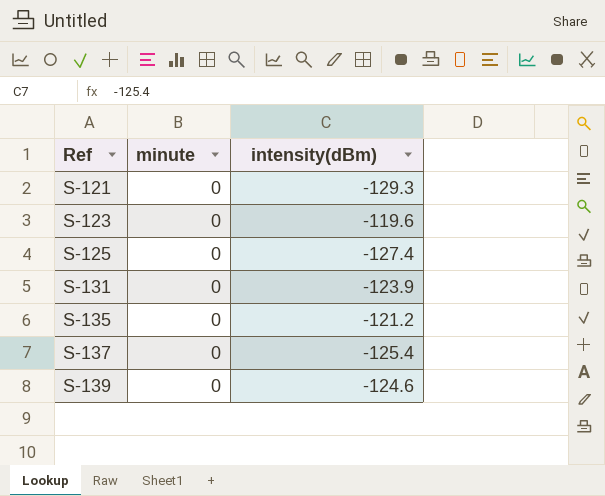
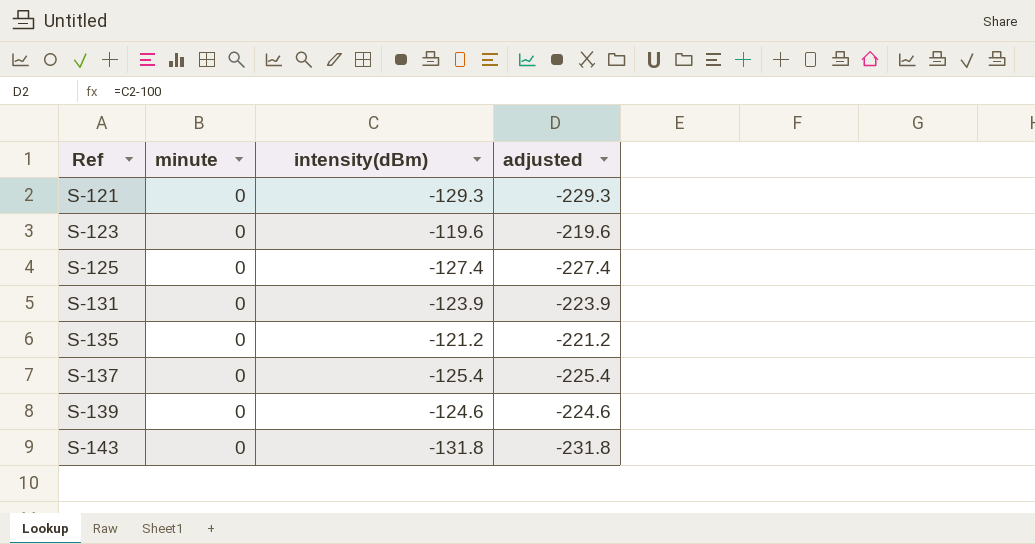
column adjusted | formula: none -> [intensity(dBm)] - 100
row S-143: none -> 0 | -131.8 | -231.8

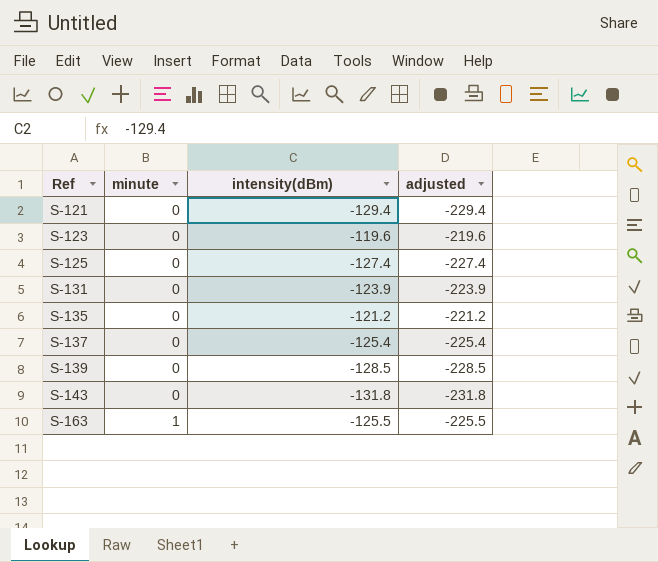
S-121 | intensity(dBm): -129.3 -> -129.4
S-121 | adjusted: -229.3 -> -229.4
S-139 | intensity(dBm): -124.6 -> -128.5
S-139 | adjusted: -224.6 -> -228.5
row S-163: none -> 1 | -125.5 | -225.5

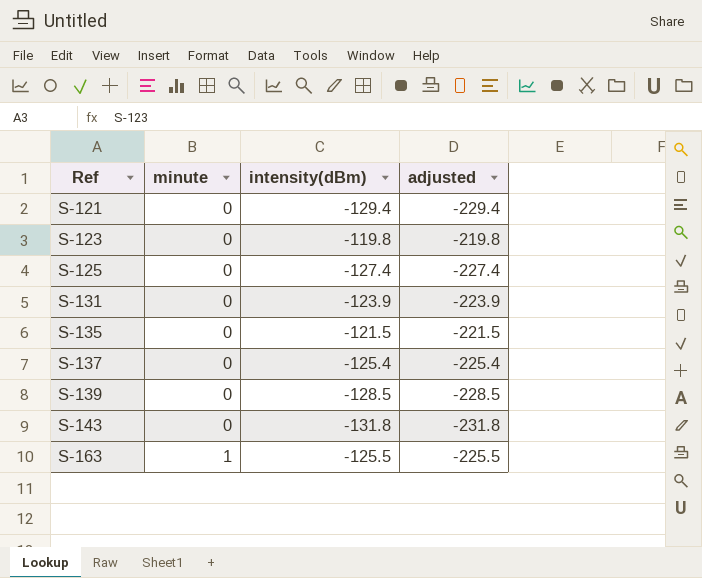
S-123 | intensity(dBm): -119.6 -> -119.8
S-123 | adjusted: -219.6 -> -219.8
S-135 | intensity(dBm): -121.2 -> -121.5
S-135 | adjusted: -221.2 -> -221.5

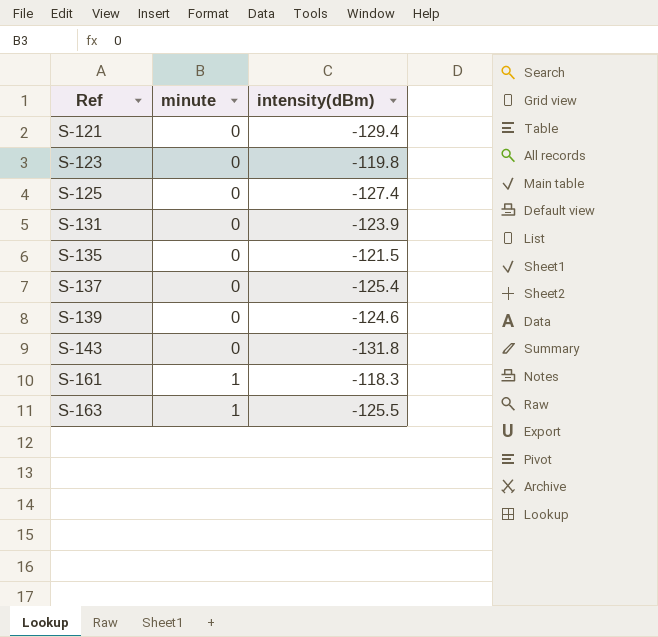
column adjusted | formula: [intensity(dBm)] - 100 -> none
S-139 | intensity(dBm): -128.5 -> -124.6
row S-161: none -> 1 | -118.3

